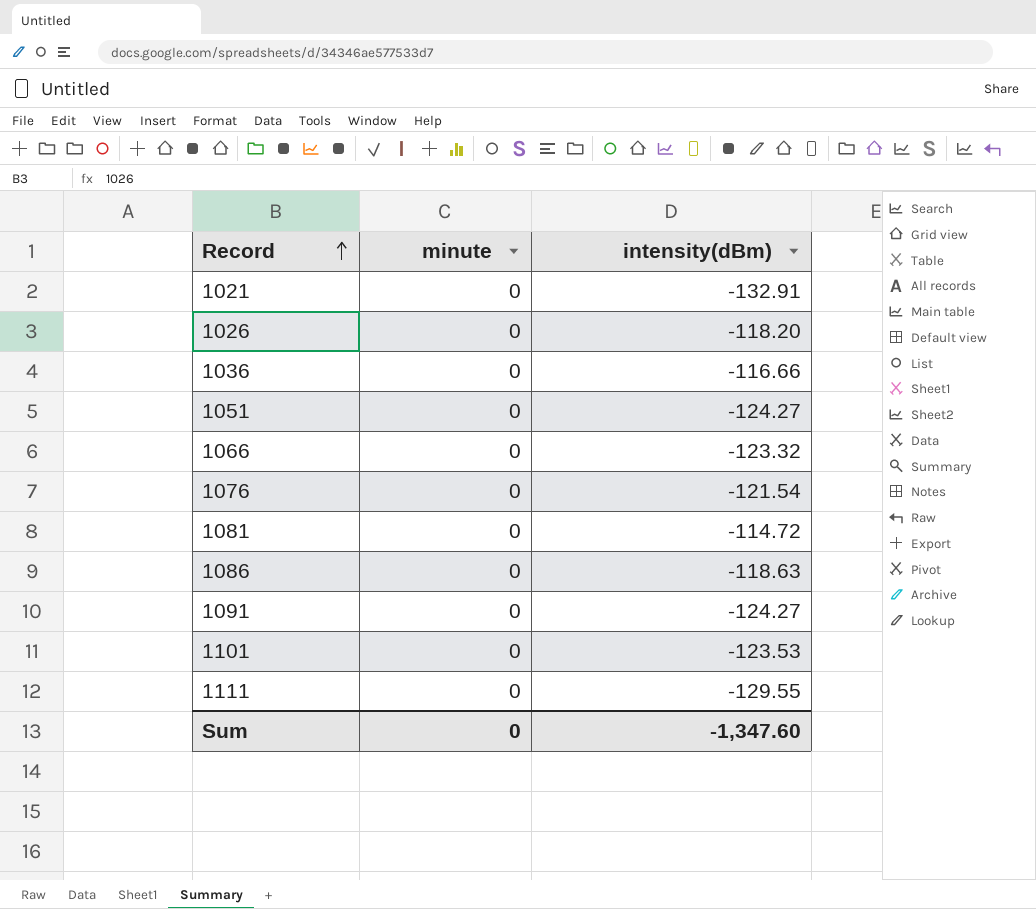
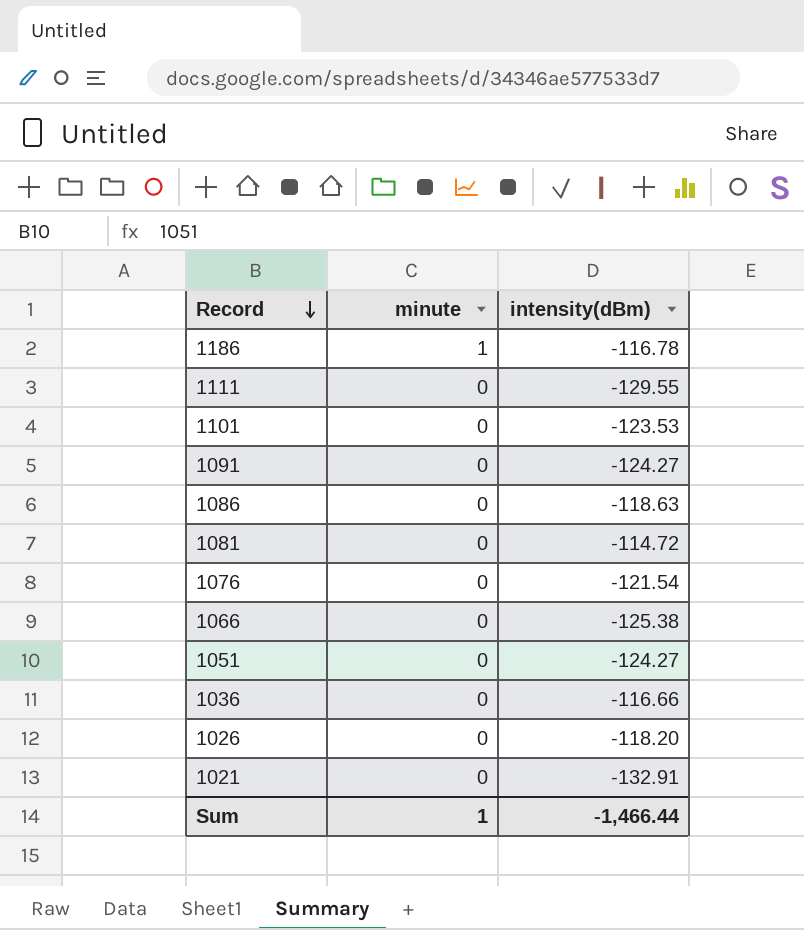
row order: Record ascending -> Record descending
row 1186: none -> 1 | -116.78
1066 | intensity(dBm): -123.32 -> -125.38
Sum | minute: 0 -> 1
Sum | intensity(dBm): -1,347.60 -> -1,466.44

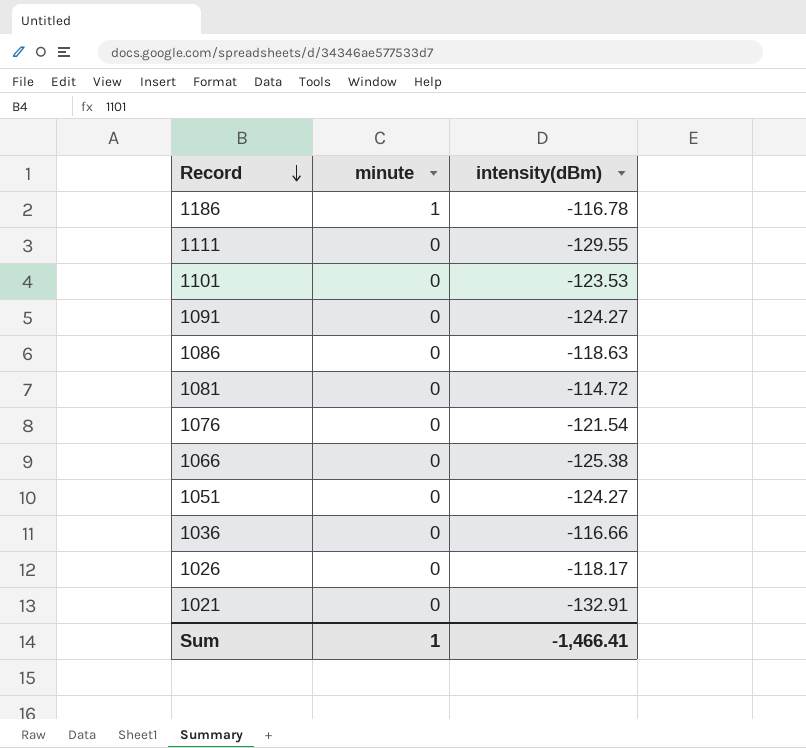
1026 | intensity(dBm): -118.20 -> -118.17
Sum | intensity(dBm): -1,466.44 -> -1,466.41

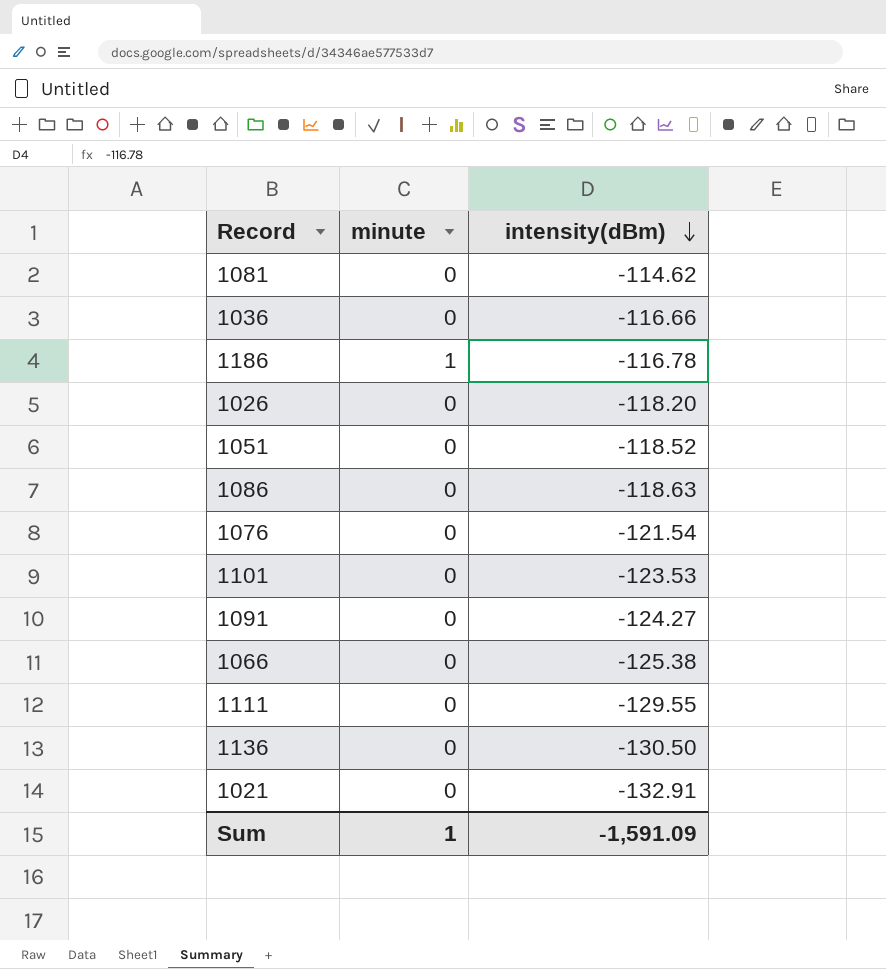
row order: Record descending -> intensity(dBm) descending
1081 | intensity(dBm): -114.72 -> -114.62
1026 | intensity(dBm): -118.17 -> -118.20
1051 | intensity(dBm): -124.27 -> -118.52
row 1136: none -> 0 | -130.50
Sum | intensity(dBm): -1,466.41 -> -1,591.09

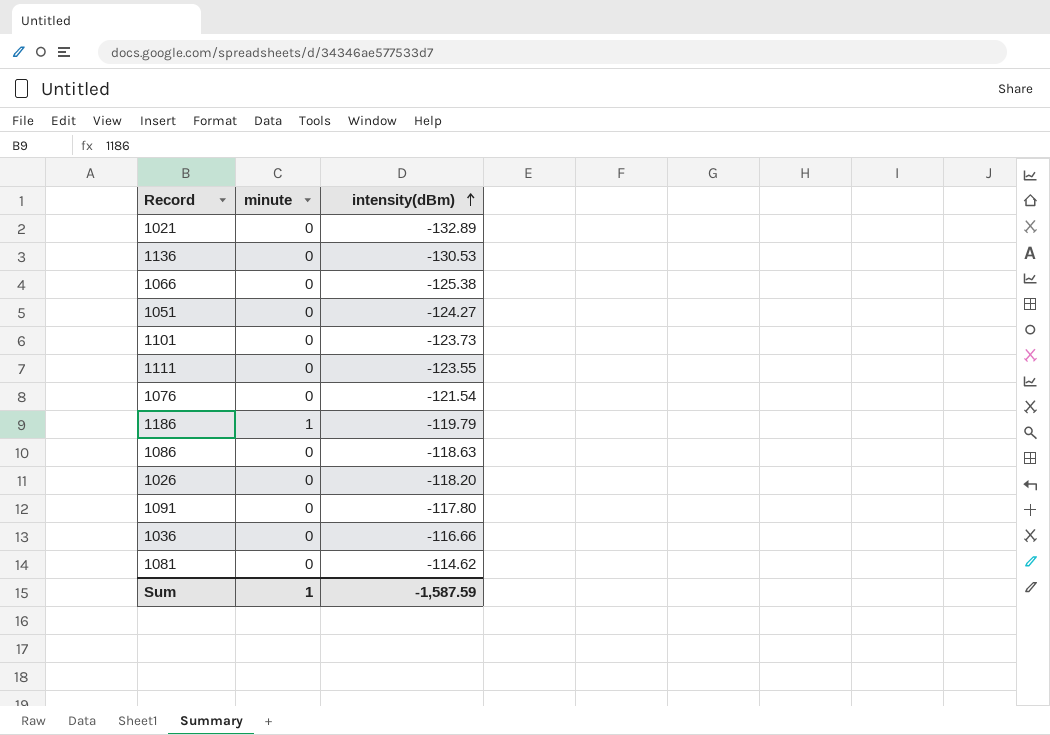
row order: intensity(dBm) descending -> intensity(dBm) ascending
1021 | intensity(dBm): -132.91 -> -132.89
1136 | intensity(dBm): -130.50 -> -130.53
1051 | intensity(dBm): -118.52 -> -124.27
1101 | intensity(dBm): -123.53 -> -123.73
1111 | intensity(dBm): -129.55 -> -123.55
1186 | intensity(dBm): -116.78 -> -119.79
1091 | intensity(dBm): -124.27 -> -117.80
Sum | intensity(dBm): -1,591.09 -> -1,587.59

